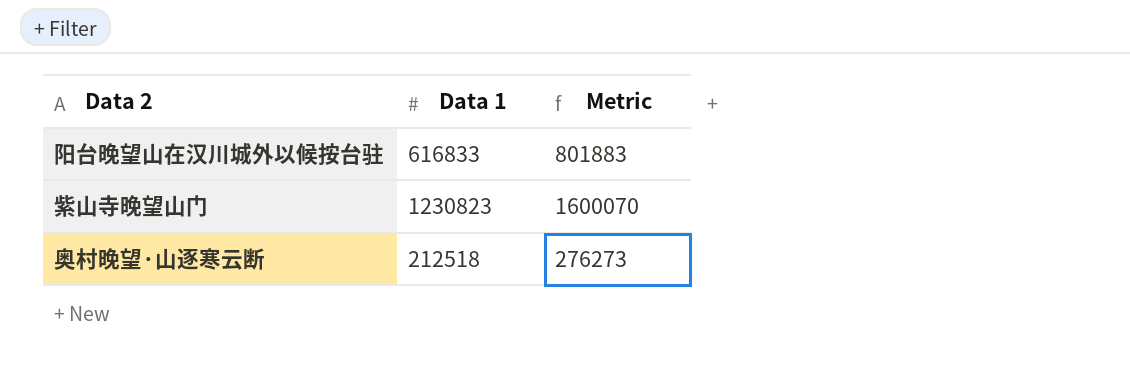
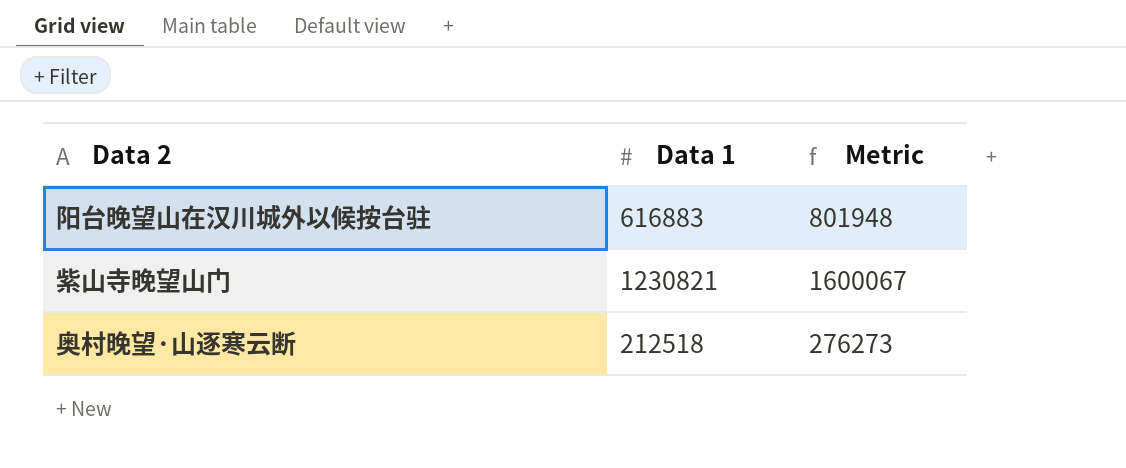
阳台晚望山在汉川城外以候按台驻 | Data 1: 616833 -> 616883
阳台晚望山在汉川城外以候按台驻 | Metric: 801883 -> 801948
紫山寺晚望山门 | Data 1: 1230823 -> 1230821
紫山寺晚望山门 | Metric: 1600070 -> 1600067

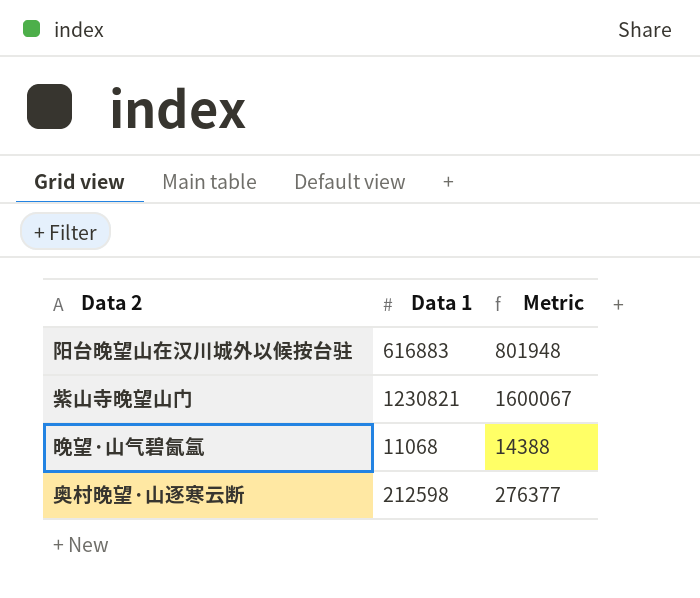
row 晚望·山气碧氤氲: none -> 11068 | 14388
奥村晚望·山逐寒云断 | Data 1: 212518 -> 212598
奥村晚望·山逐寒云断 | Metric: 276273 -> 276377

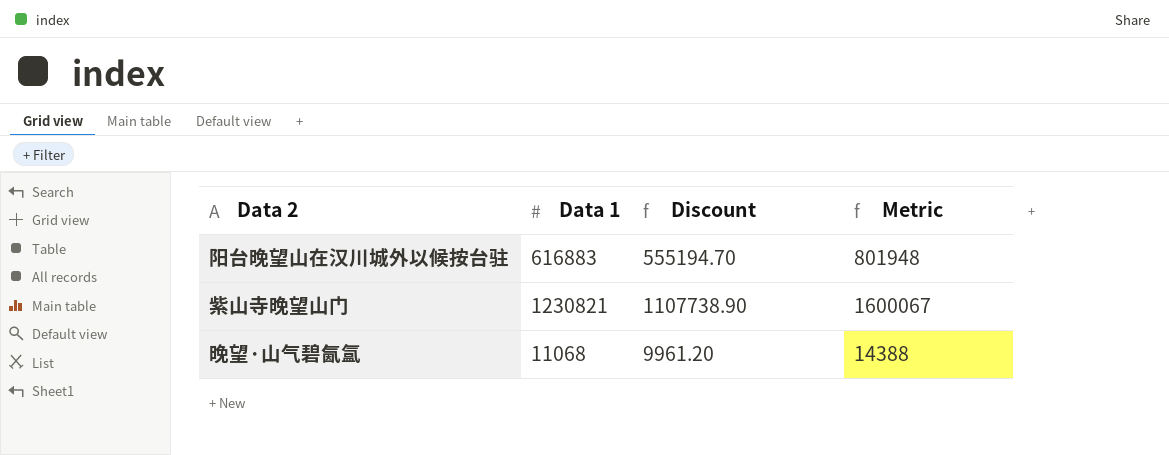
column Discount | formula: none -> [Data 1] * 0.9
row 奥村晚望·山逐寒云断: 212598 | 276377 -> none

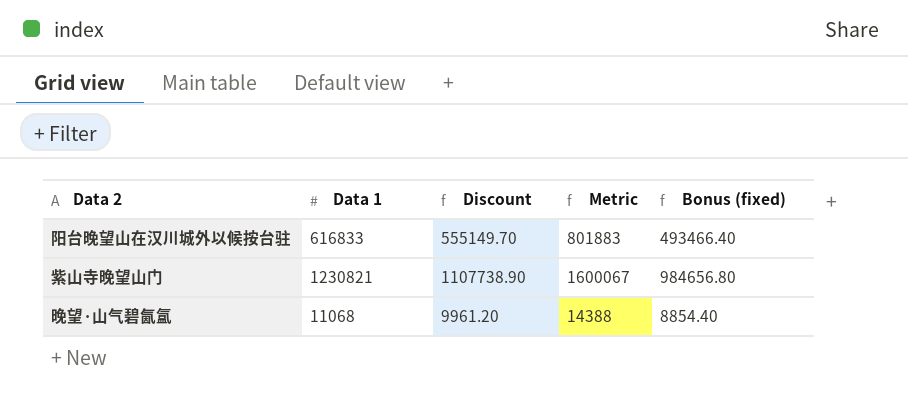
column Bonus (fixed) | formula: none -> [Data 1] * 0.8
阳台晚望山在汉川城外以候按台驻 | Data 1: 616883 -> 616833
阳台晚望山在汉川城外以候按台驻 | Discount: 555194.70 -> 555149.70
阳台晚望山在汉川城外以候按台驻 | Metric: 801948 -> 801883

